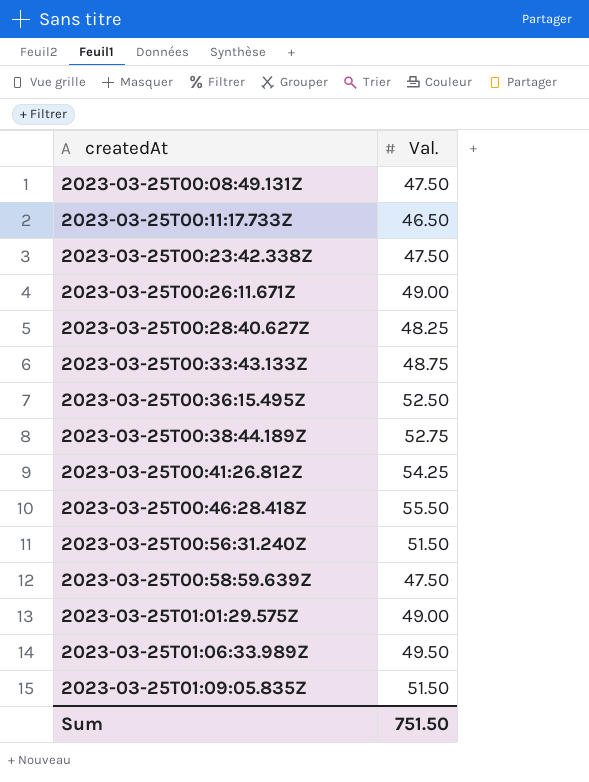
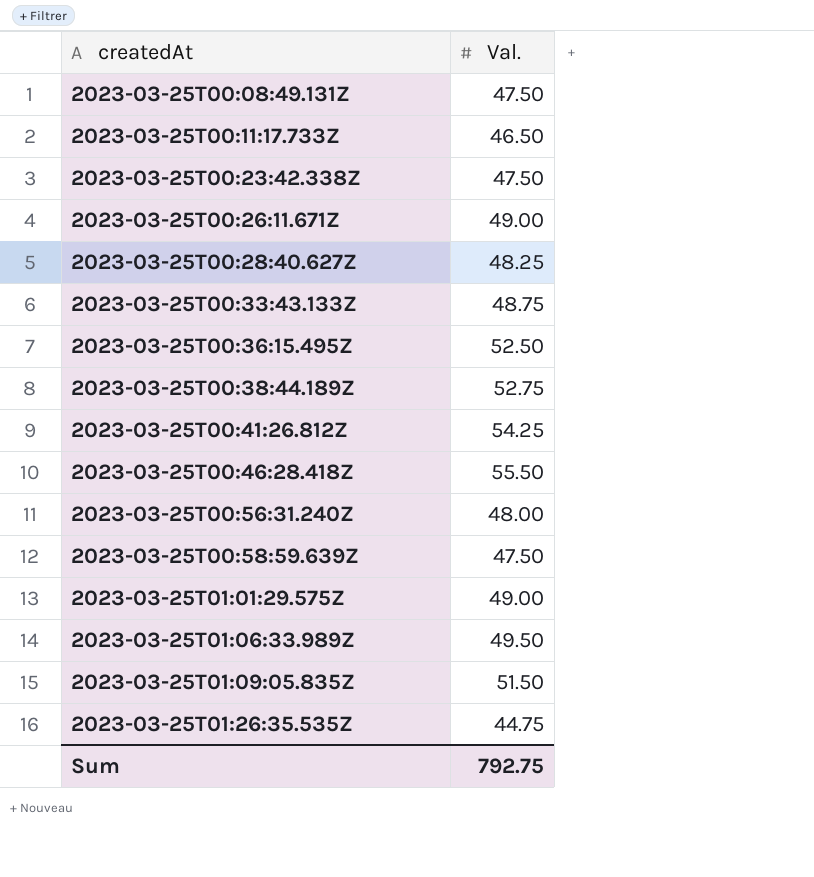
2023-03-25T00:56:31.240Z | Val.: 51.50 -> 48.00
row 2023-03-25T01:26:35.535Z: none -> 44.75
Sum | Val.: 751.50 -> 792.75

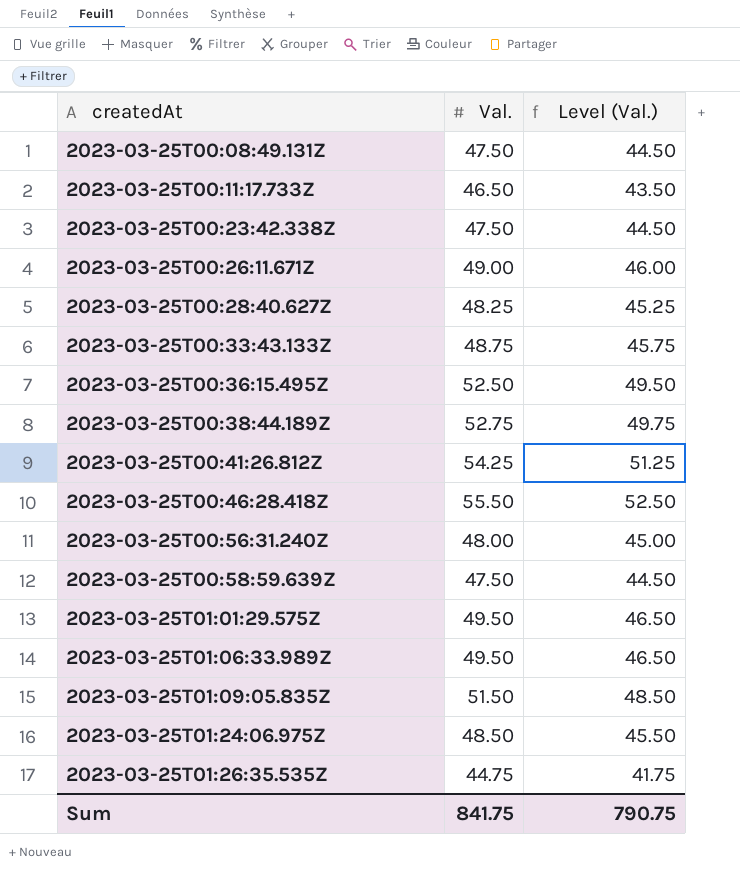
column Level (Val.) | formula: none -> [Val.] - 3
2023-03-25T01:01:29.575Z | Val.: 49.00 -> 49.50
row 2023-03-25T01:24:06.975Z: none -> 48.50 | 45.50
Sum | Val.: 792.75 -> 841.75

